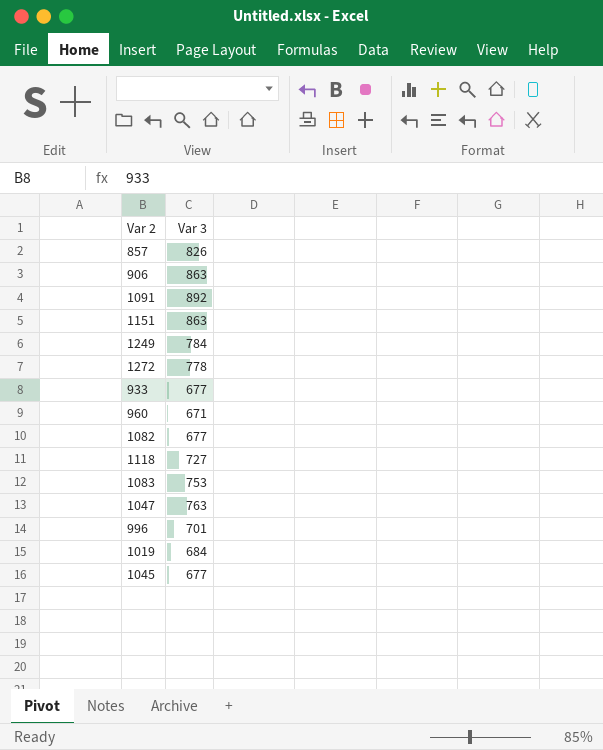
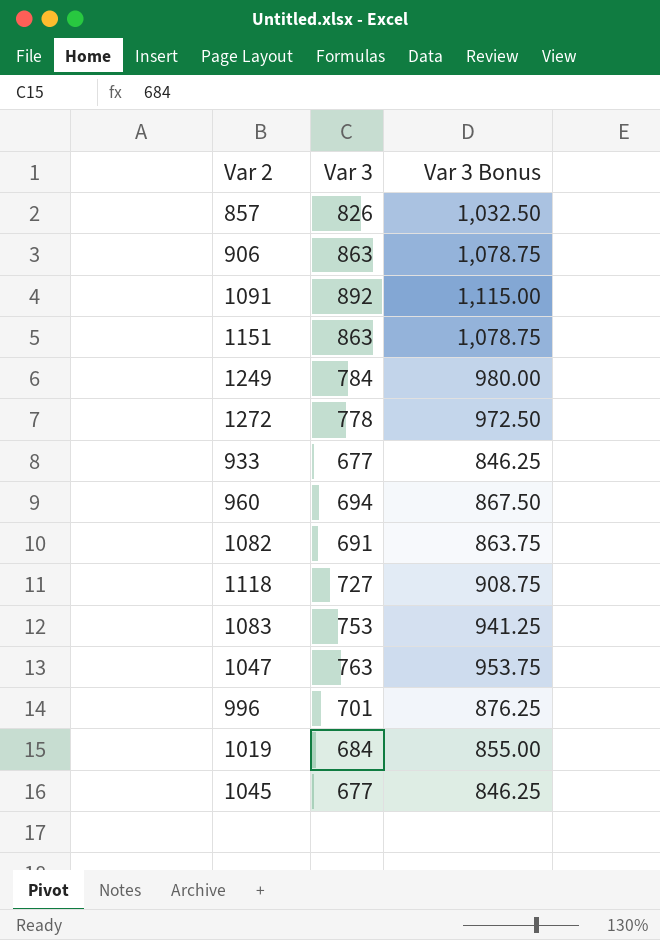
column Var 3 Bonus | formula: none -> [Var 3] * 1.25
960 | Var 3: 671 -> 694
1082 | Var 3: 677 -> 691

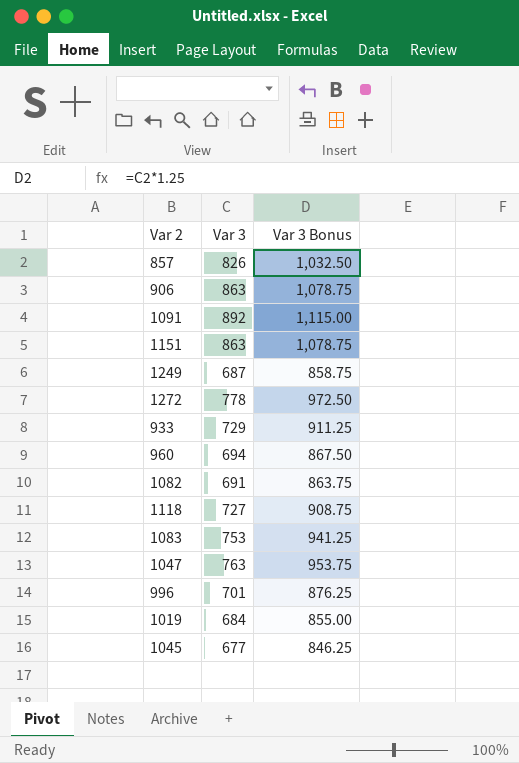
1249 | Var 3: 784 -> 687
1249 | Var 3 Bonus: 980.00 -> 858.75
933 | Var 3: 677 -> 729
933 | Var 3 Bonus: 846.25 -> 911.25

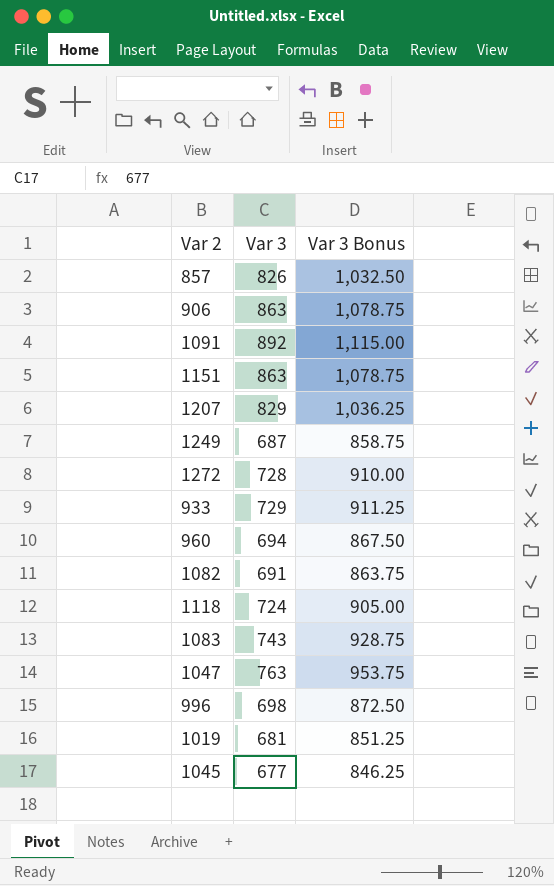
row 1207: none -> 829 | 1,036.25
1272 | Var 3: 778 -> 728
1272 | Var 3 Bonus: 972.50 -> 910.00
1118 | Var 3: 727 -> 724
1118 | Var 3 Bonus: 908.75 -> 905.00
1083 | Var 3: 753 -> 743
1083 | Var 3 Bonus: 941.25 -> 928.75
996 | Var 3: 701 -> 698
996 | Var 3 Bonus: 876.25 -> 872.50
1019 | Var 3: 684 -> 681
1019 | Var 3 Bonus: 855.00 -> 851.25

